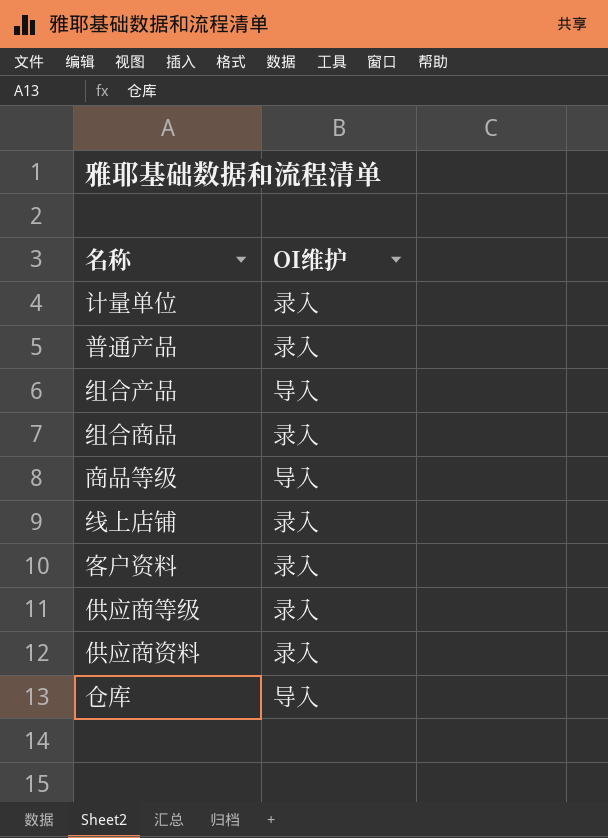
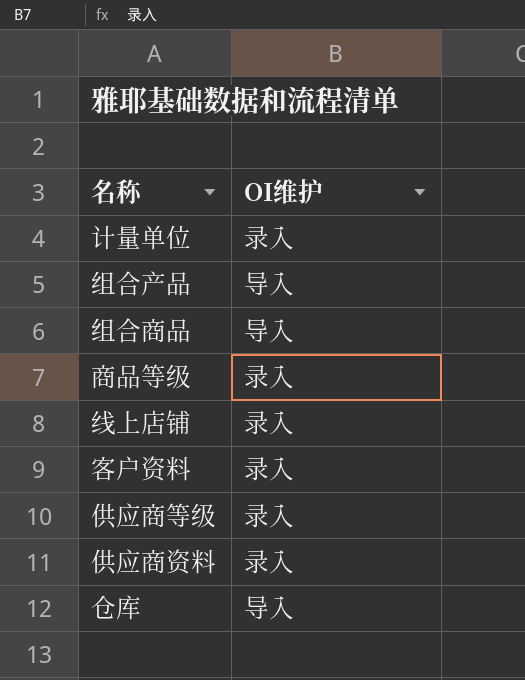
row 普通产品: 录入 -> none
组合商品 | OI维护: 录入 -> 导入
商品等级 | OI维护: 导入 -> 录入

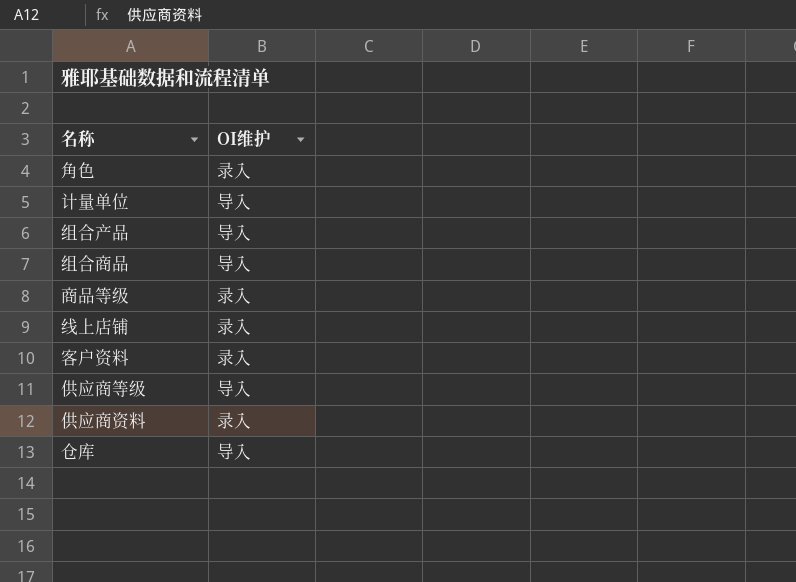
row 角色: none -> 录入
计量单位 | OI维护: 录入 -> 导入
供应商等级 | OI维护: 录入 -> 导入

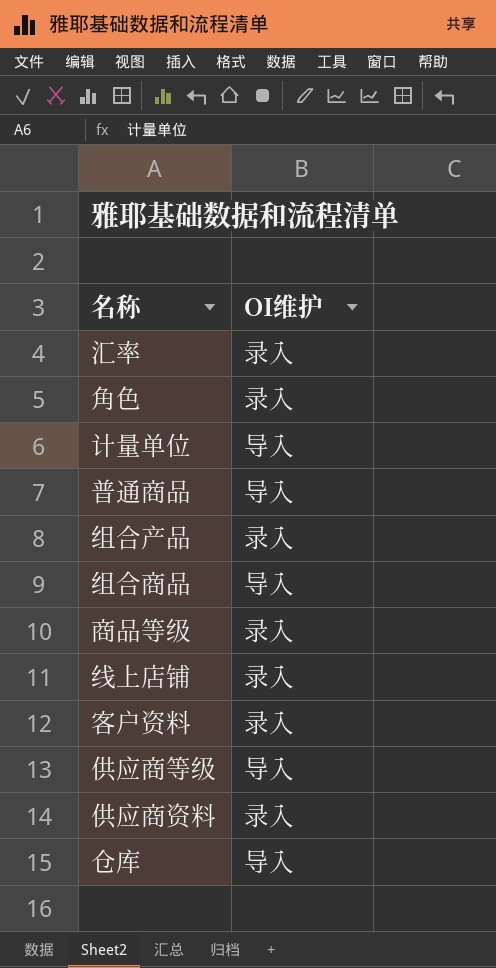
row 汇率: none -> 录入
row 普通商品: none -> 导入
组合产品 | OI维护: 导入 -> 录入

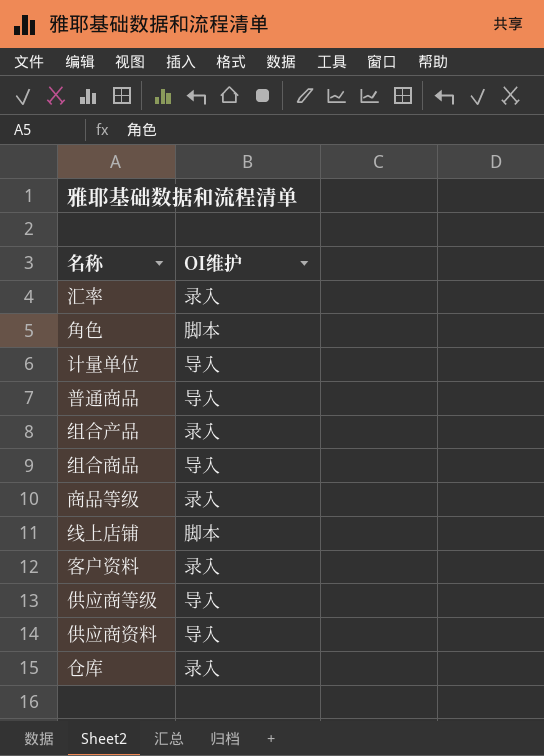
角色 | OI维护: 录入 -> 脚本
线上店铺 | OI维护: 录入 -> 脚本
供应商资料 | OI维护: 录入 -> 导入
仓库 | OI维护: 导入 -> 录入

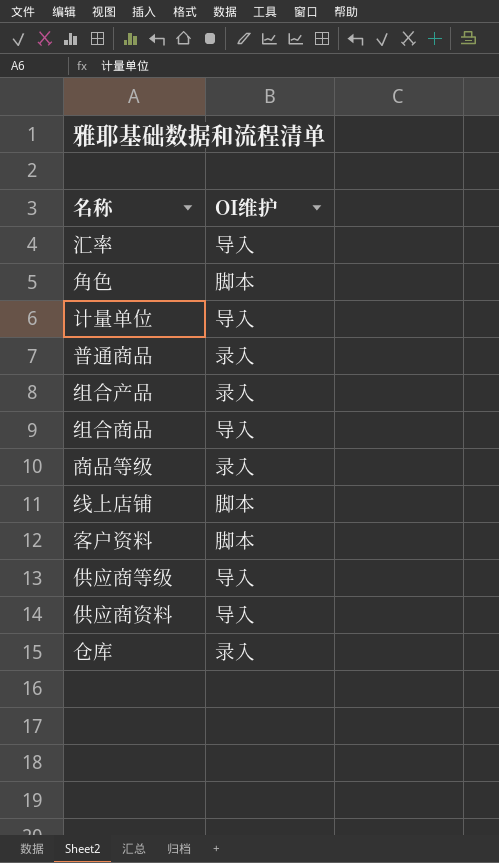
汇率 | OI维护: 录入 -> 导入
普通商品 | OI维护: 导入 -> 录入
客户资料 | OI维护: 录入 -> 脚本

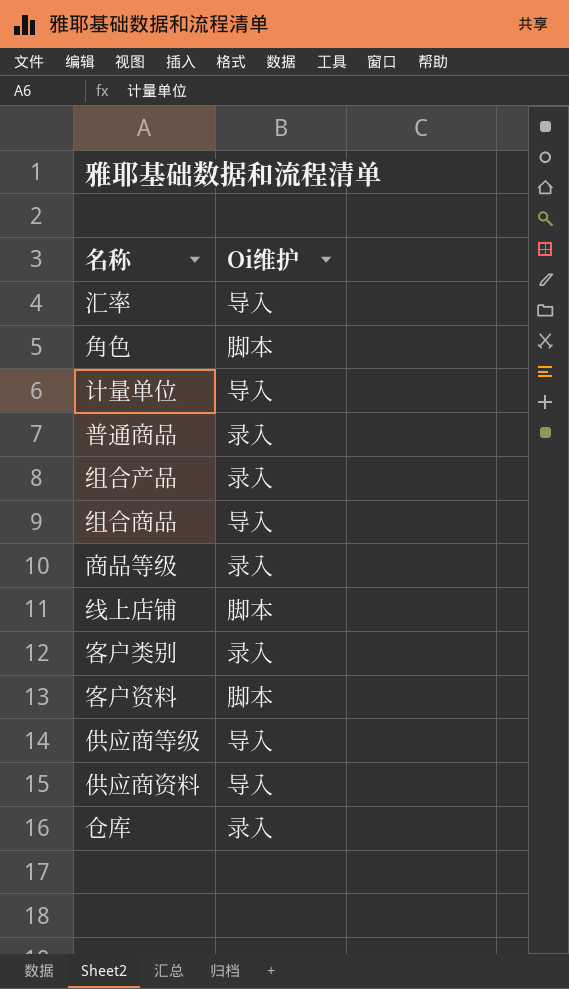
column name: OI维护 -> Oi维护
row 客户类别: none -> 录入

